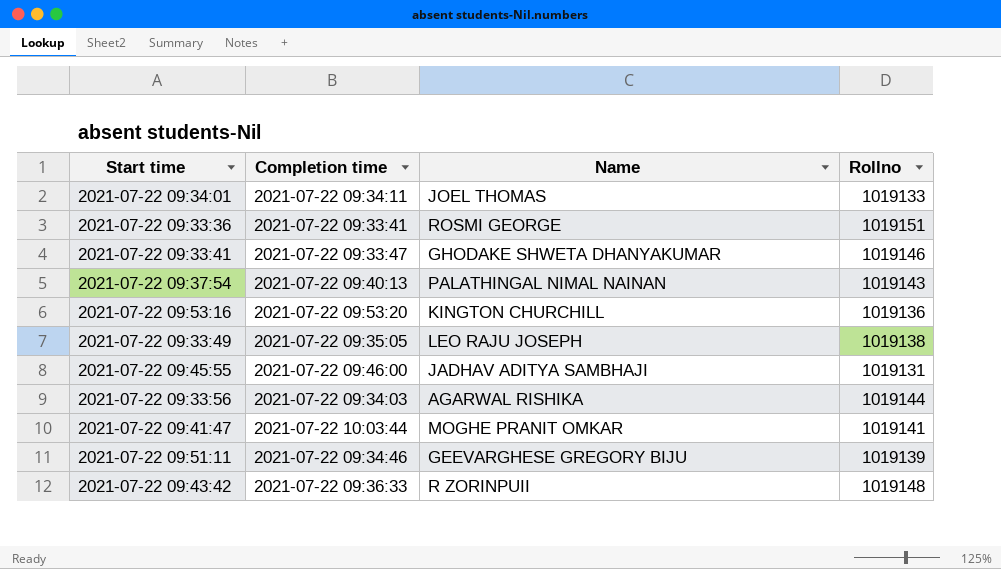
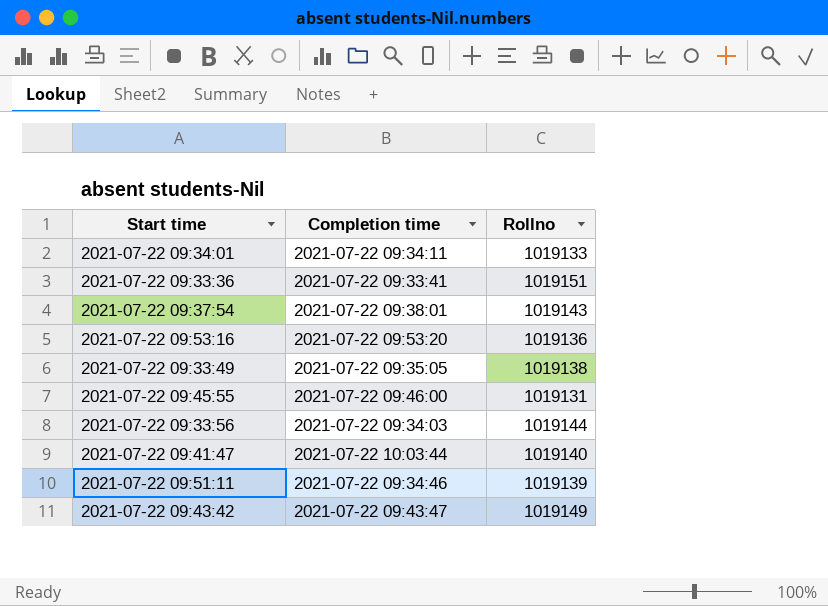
column Name | position: 3 -> none
row 2021-07-22 09:33:41: 2021-07-22 09:33:47 | GHODAKE SHWETA DHANYAKUMAR | 1019146 -> none
2021-07-22 09:37:54 | Completion time: 2021-07-22 09:40:13 -> 2021-07-22 09:38:01
2021-07-22 09:41:47 | Rollno: 1019141 -> 1019140
2021-07-22 09:43:42 | Completion time: 2021-07-22 09:36:33 -> 2021-07-22 09:43:47
2021-07-22 09:43:42 | Rollno: 1019148 -> 1019149

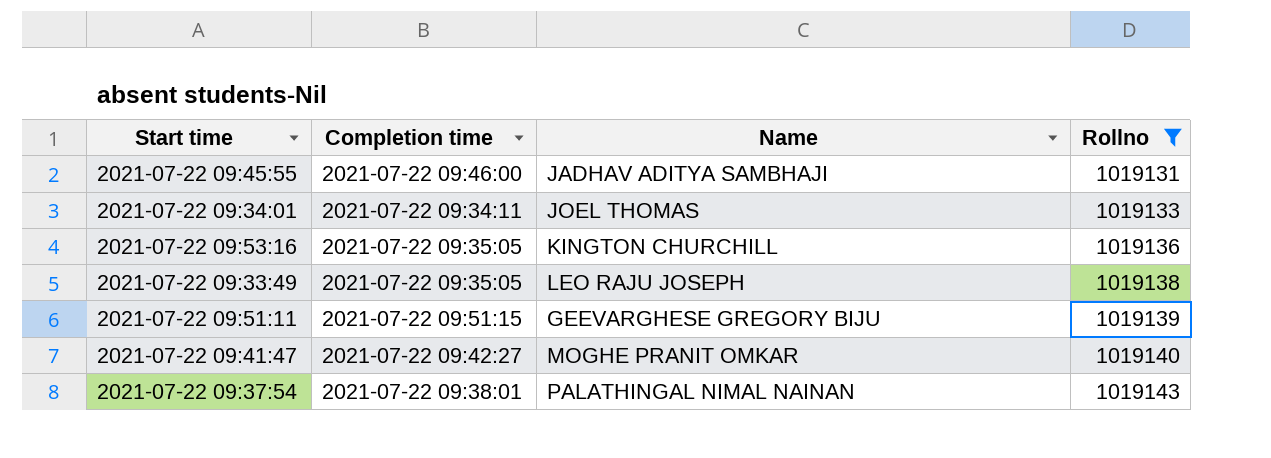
filter: none -> Rollno <= 1019143
row order: none -> Rollno ascending
column Name | position: none -> 3
2021-07-22 09:53:16 | Completion time: 2021-07-22 09:53:20 -> 2021-07-22 09:35:05
2021-07-22 09:51:11 | Completion time: 2021-07-22 09:34:46 -> 2021-07-22 09:51:15
2021-07-22 09:41:47 | Completion time: 2021-07-22 10:03:44 -> 2021-07-22 09:42:27

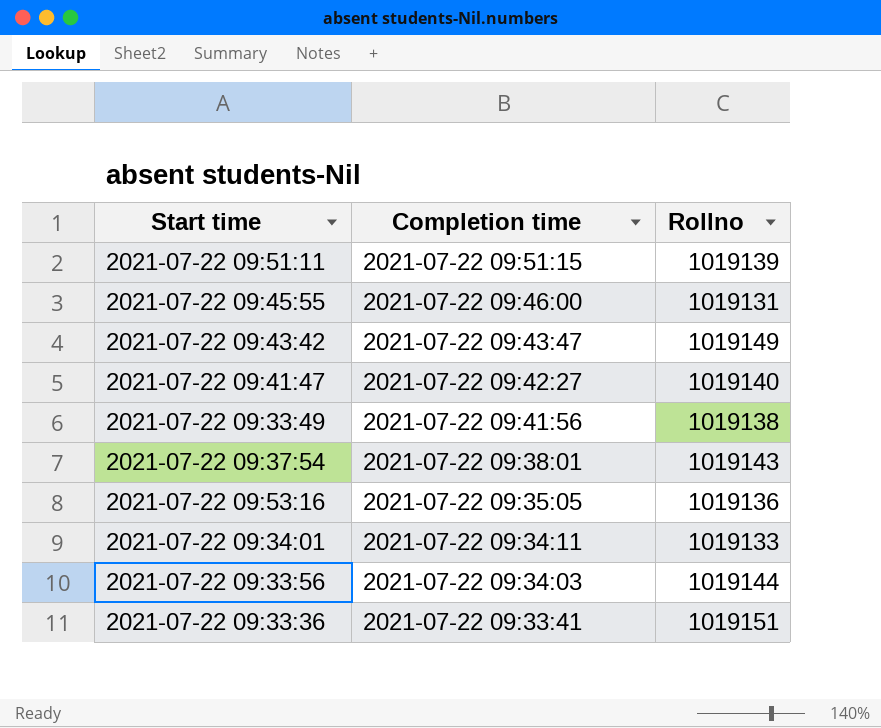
filter: Rollno <= 1019143 -> none
row order: Rollno ascending -> Completion time descending
column Name | position: 3 -> none
2021-07-22 09:33:49 | Completion time: 2021-07-22 09:35:05 -> 2021-07-22 09:41:56

